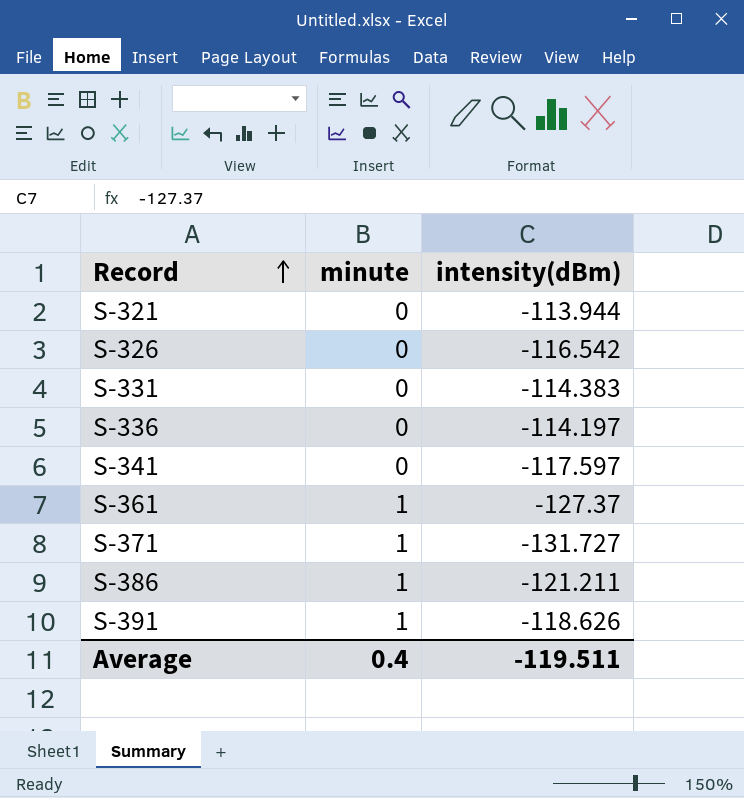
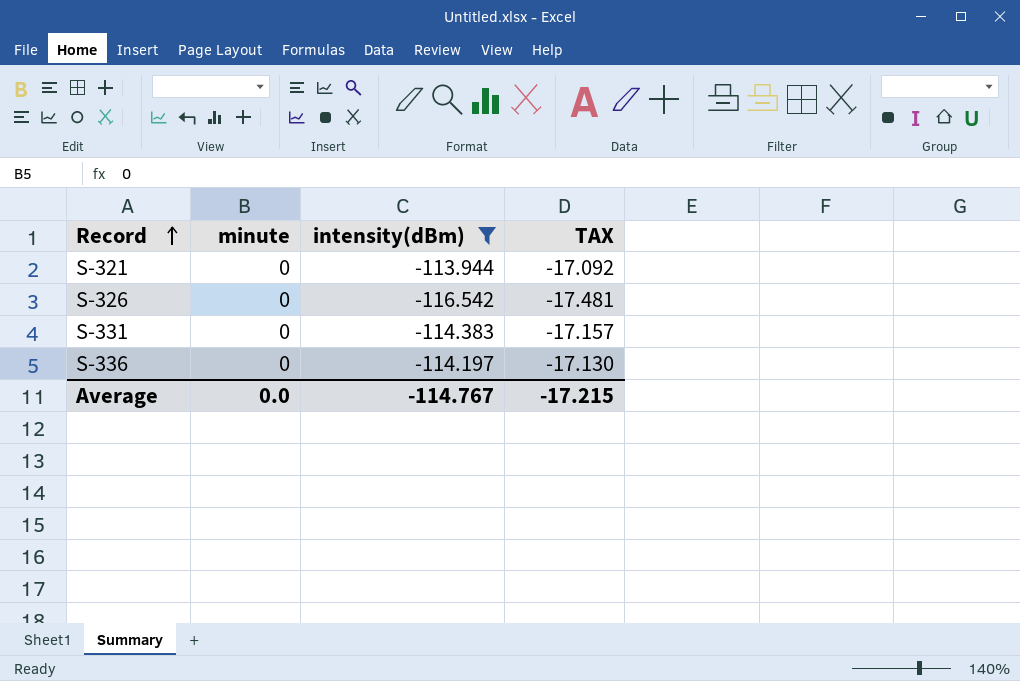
filter: none -> intensity(dBm) >= -116.542
column TAX | formula: none -> [intensity(dBm)] * 0.15
Average | minute: 0.4 -> 0.0
Average | intensity(dBm): -119.511 -> -114.767

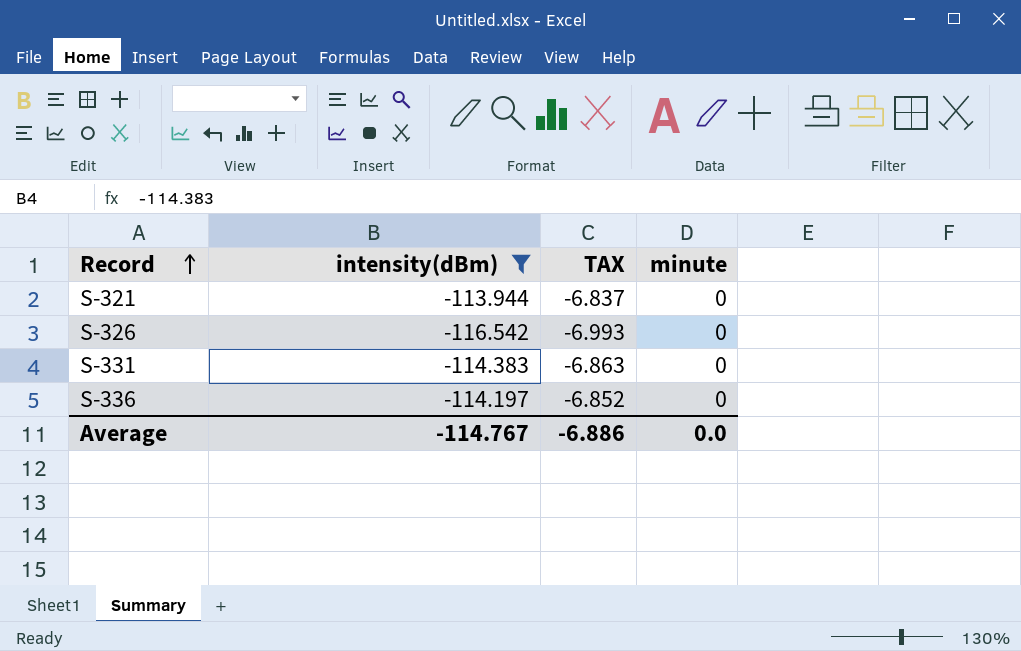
column TAX | formula: [intensity(dBm)] * 0.15 -> [intensity(dBm)] * 0.06
column minute | position: 2 -> 4
Average | TAX: -17.215 -> -6.886

